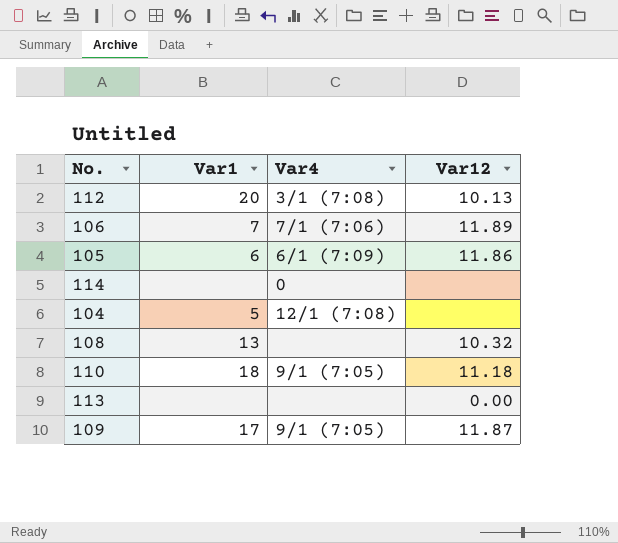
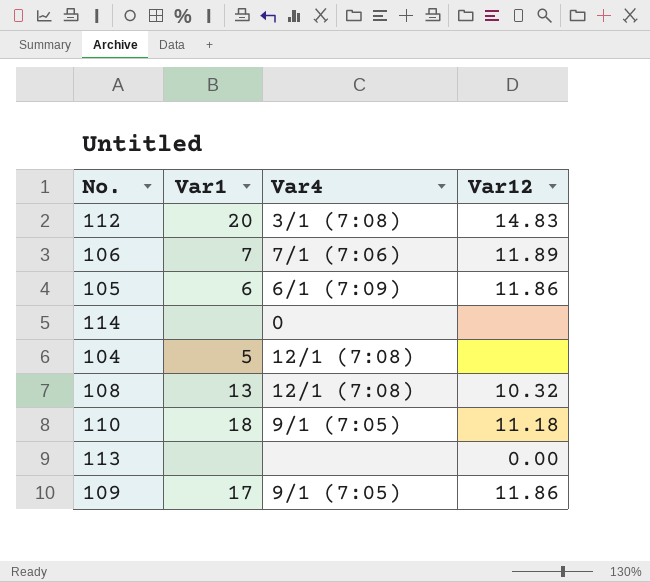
112 | Var12: 10.13 -> 14.83
108 | Var4: none -> 12/1 (7:08)
109 | Var12: 11.87 -> 11.86

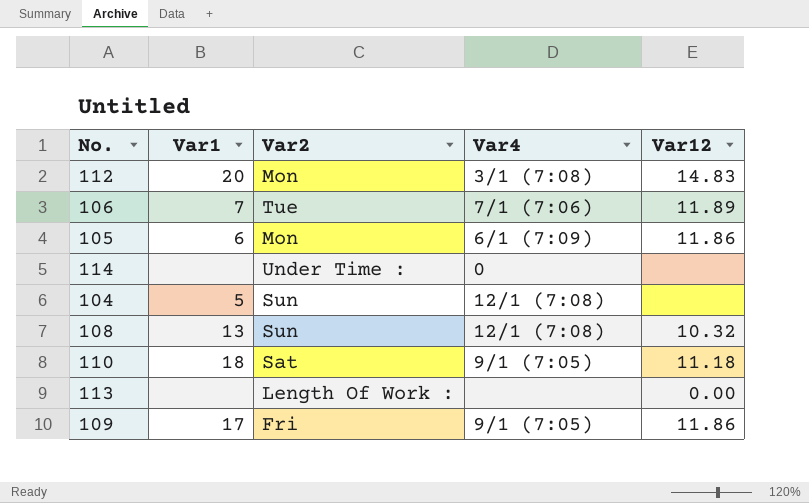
column Var2 | position: none -> 3

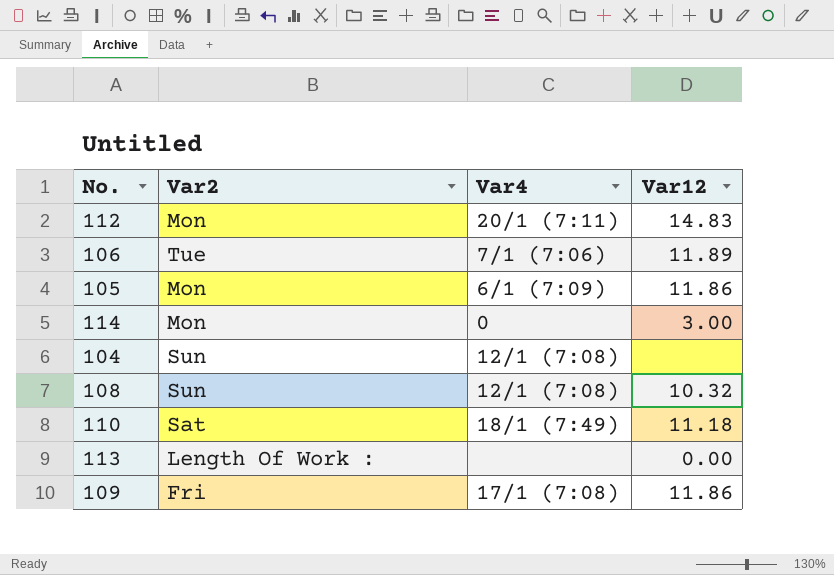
column Var1 | position: 2 -> none
112 | Var4: 3/1 (7:08) -> 20/1 (7:11)
114 | Var2: Under Time : -> Mon
114 | Var12: none -> 3.00
110 | Var4: 9/1 (7:05) -> 18/1 (7:49)
109 | Var4: 9/1 (7:05) -> 17/1 (7:08)

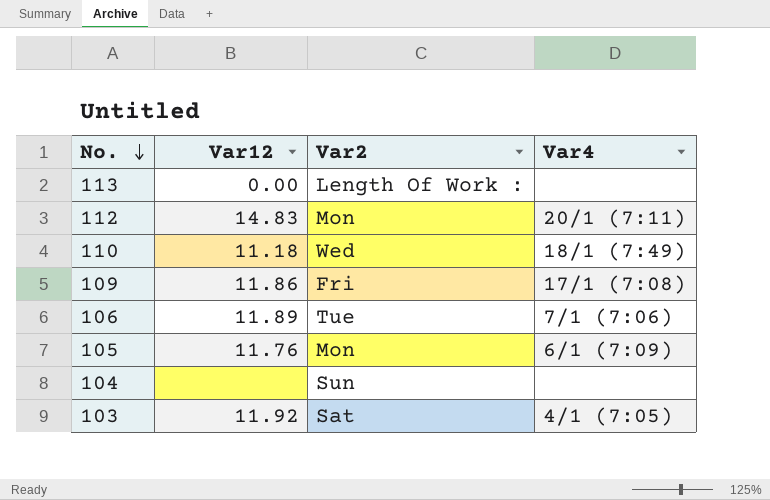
row order: none -> No. descending
column Var12 | position: 4 -> 2
row 114: Mon | 0 | 3.00 -> none
row 108: Sun | 12/1 (7:08) | 10.32 -> none
110 | Var2: Sat -> Wed
105 | Var12: 11.86 -> 11.76
104 | Var4: 12/1 (7:08) -> none
row 103: none -> 11.92 | Sat | 4/1 (7:05)

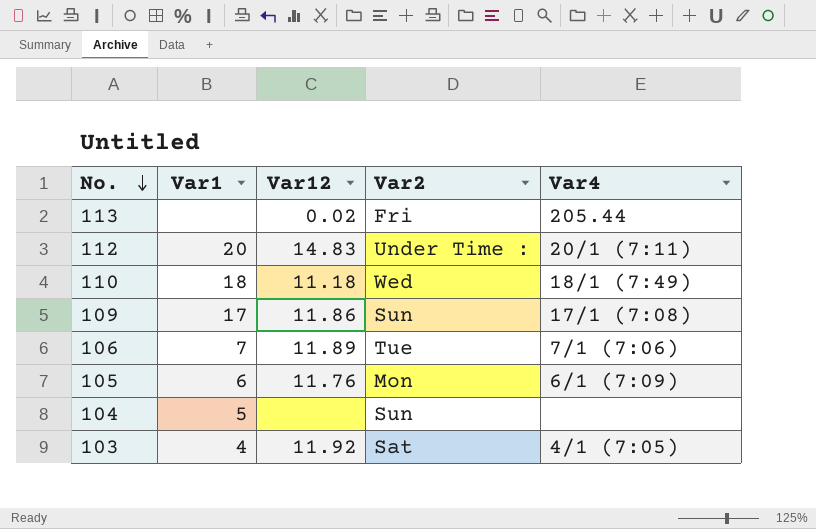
column Var1 | position: none -> 2
113 | Var12: 0.00 -> 0.02
113 | Var2: Length Of Work : -> Fri
113 | Var4: none -> 205.44
112 | Var2: Mon -> Under Time :
109 | Var2: Fri -> Sun

